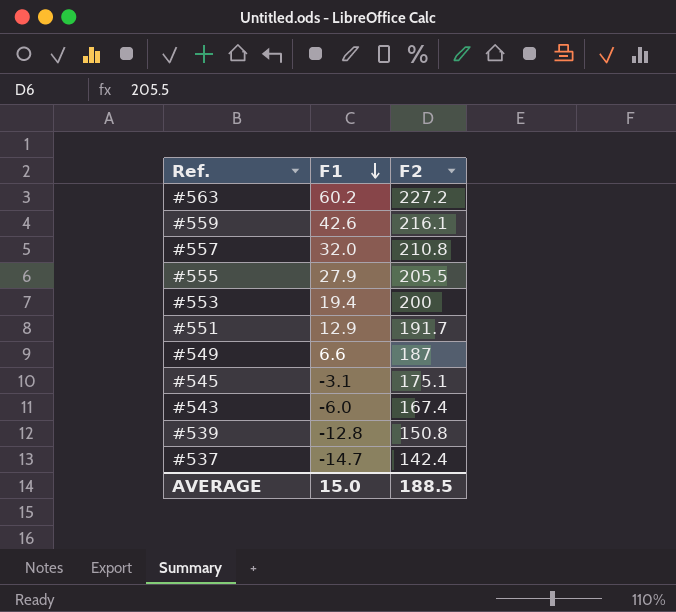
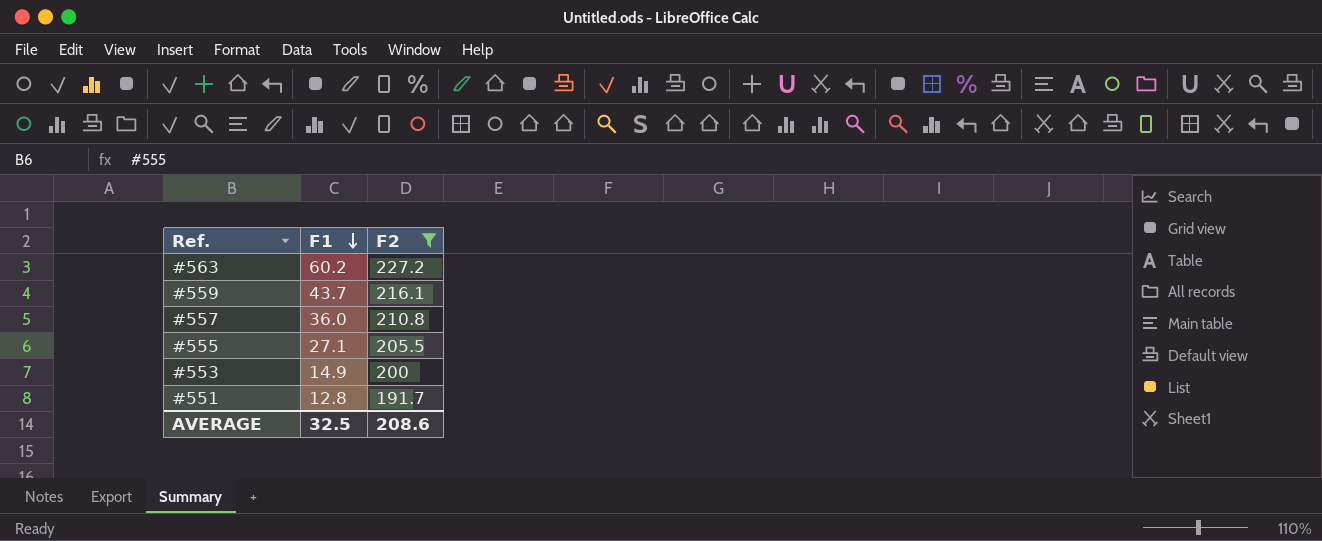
filter: none -> F2 >= 191.7
#559 | F1: 42.6 -> 43.7
#557 | F1: 32.0 -> 36.0
#555 | F1: 27.9 -> 27.1
#553 | F1: 19.4 -> 14.9
#551 | F1: 12.9 -> 12.8
AVERAGE | F1: 15.0 -> 32.5
AVERAGE | F2: 188.5 -> 208.6

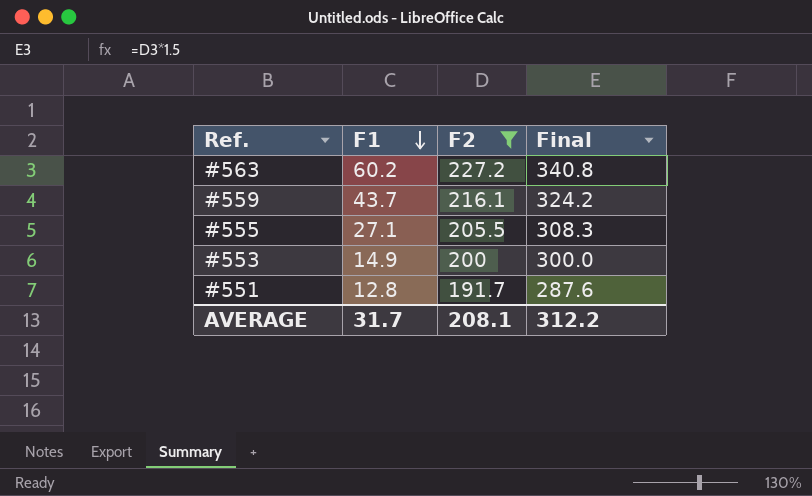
column Final | formula: none -> [F2] * 1.5
row #557: 36.0 | 210.8 -> none
AVERAGE | F1: 32.5 -> 31.7
AVERAGE | F2: 208.6 -> 208.1

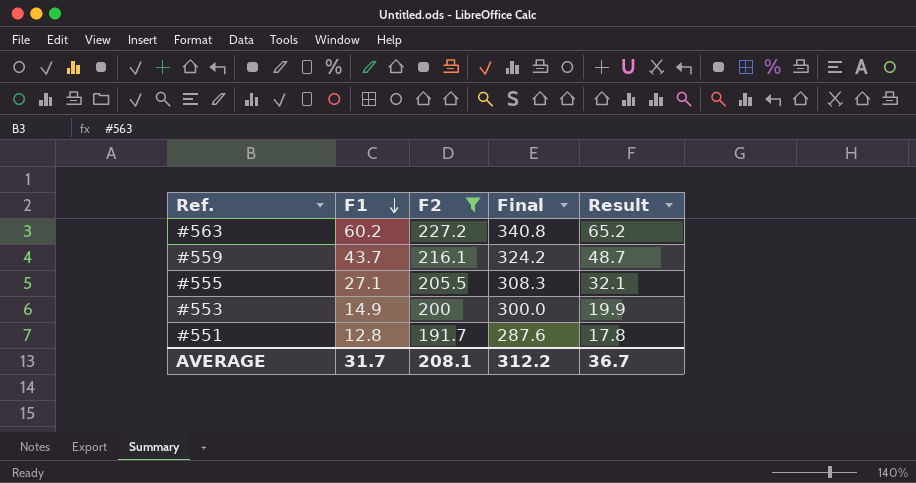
column Result | formula: none -> [F1] + 5

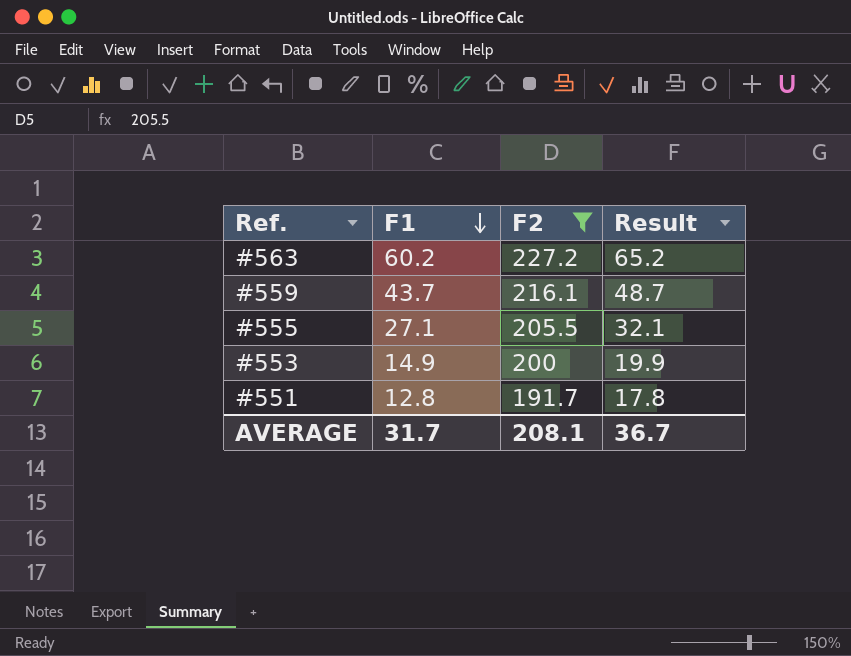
column Final | formula: [F2] * 1.5 -> none

